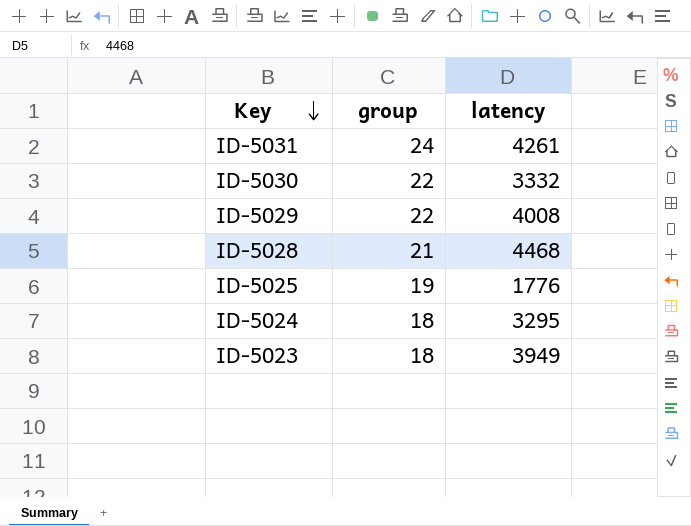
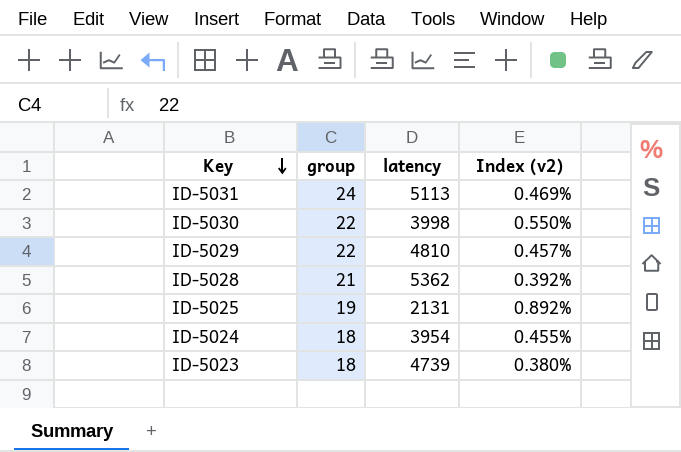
column Index (v2) | formula: none -> [group] / [latency]
ID-5031 | latency: 4261 -> 5113
ID-5030 | latency: 3332 -> 3998
ID-5029 | latency: 4008 -> 4810
ID-5028 | latency: 4468 -> 5362
ID-5025 | latency: 1776 -> 2131
ID-5024 | latency: 3295 -> 3954
ID-5023 | latency: 3949 -> 4739

